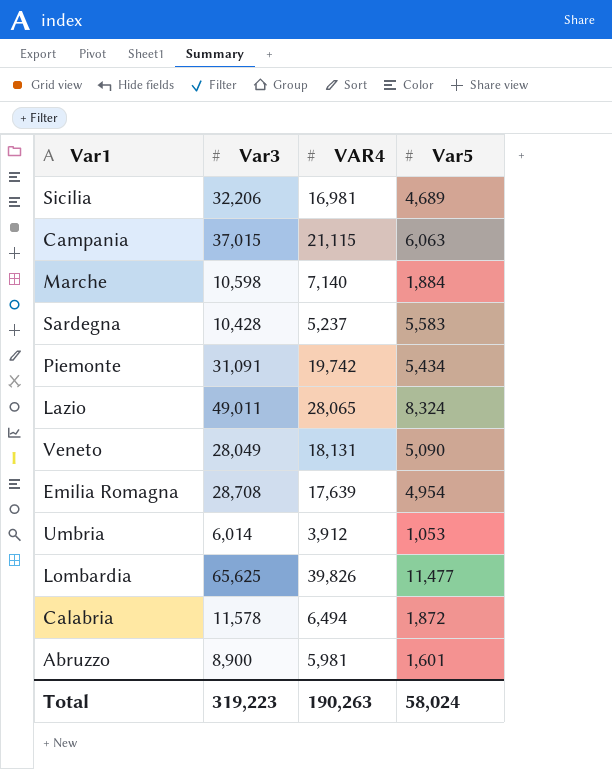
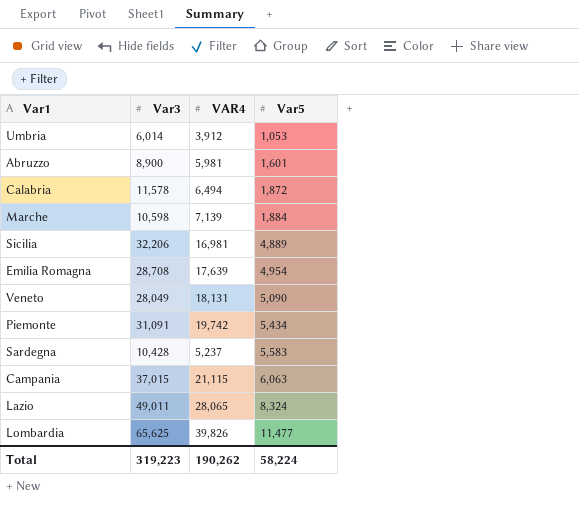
row order: none -> Var5 ascending
Marche | VAR4: 7,140 -> 7,139
Sicilia | Var5: 4,689 -> 4,889
Total | VAR4: 190,263 -> 190,262
Total | Var5: 58,024 -> 58,224

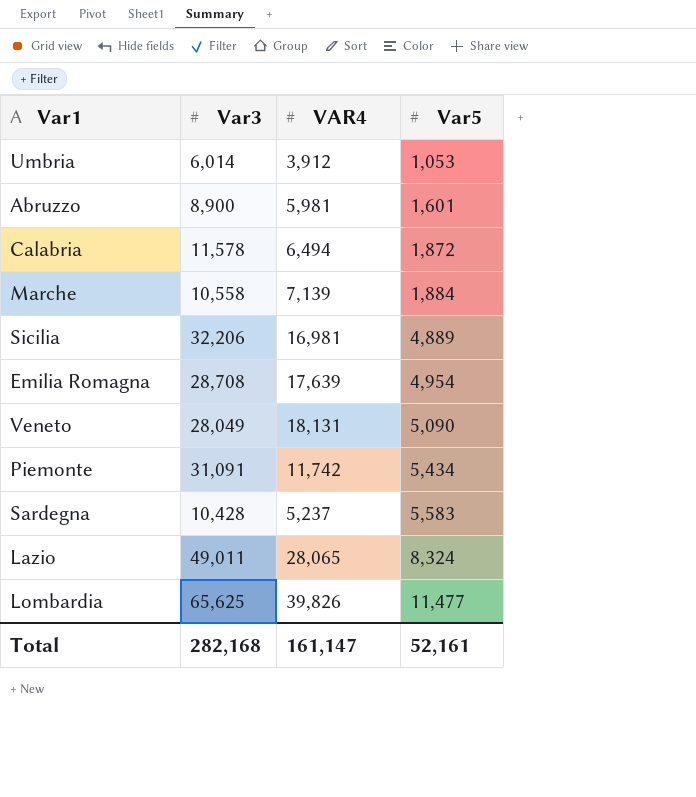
row Campania: 37,015 | 21,115 | 6,063 -> none
Marche | Var3: 10,598 -> 10,558
Piemonte | VAR4: 19,742 -> 11,742
Total | Var3: 319,223 -> 282,168
Total | VAR4: 190,262 -> 161,147
Total | Var5: 58,224 -> 52,161

